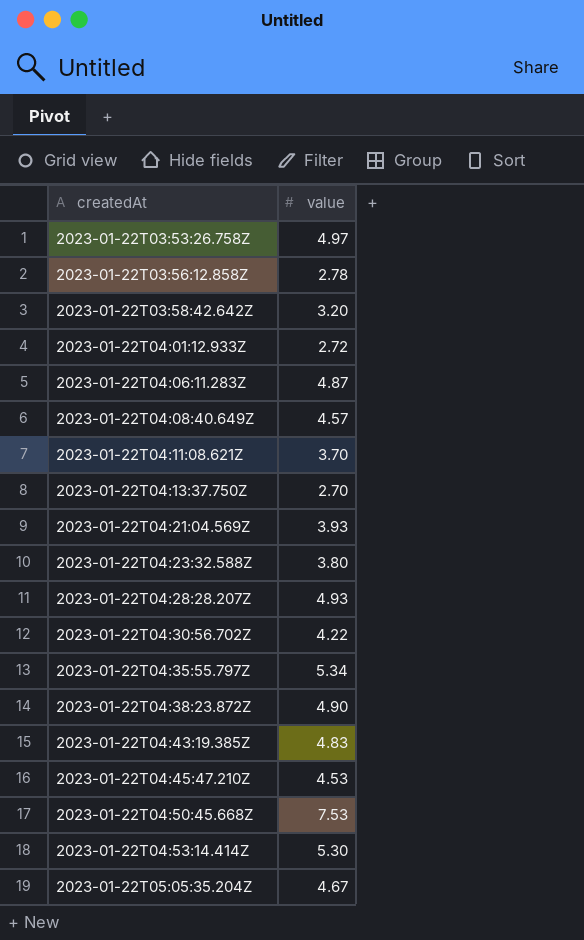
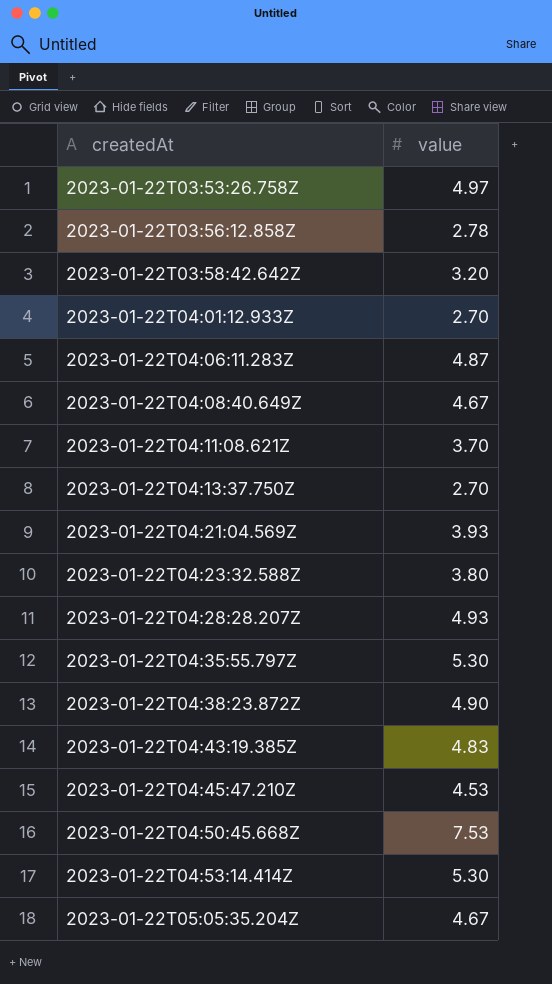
row 2023-01-22T04:30:56.702Z: 4.22 -> none
2023-01-22T04:01:12.933Z | value: 2.72 -> 2.70
2023-01-22T04:08:40.649Z | value: 4.57 -> 4.67
2023-01-22T04:35:55.797Z | value: 5.34 -> 5.30

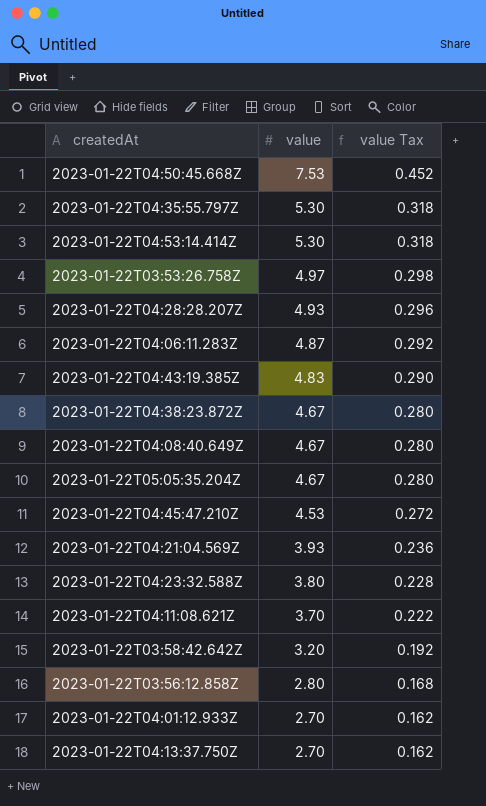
row order: createdAt ascending -> value descending
column value Tax | formula: none -> [value] * 0.06
2023-01-22T04:38:23.872Z | value: 4.90 -> 4.67
2023-01-22T03:56:12.858Z | value: 2.78 -> 2.80

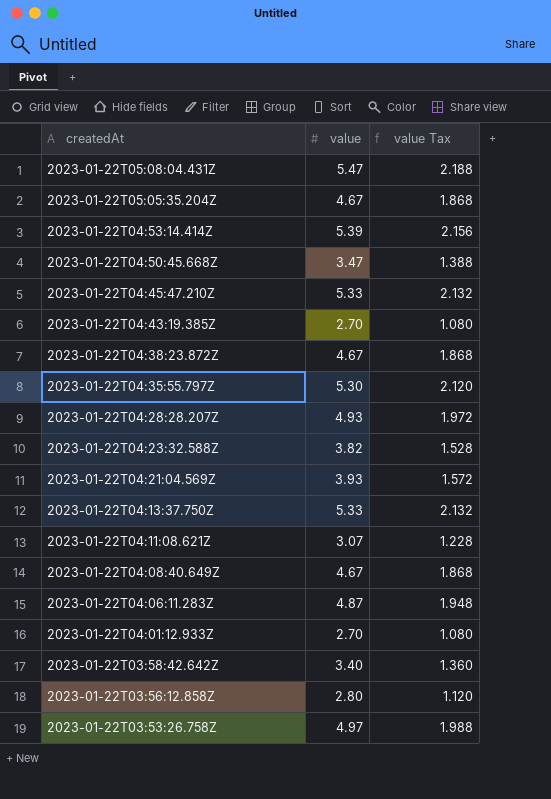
row order: value descending -> createdAt descending
column value Tax | formula: [value] * 0.06 -> [value] * 0.4
row 2023-01-22T05:08:04.431Z: none -> 5.47 | 2.188
2023-01-22T04:53:14.414Z | value: 5.30 -> 5.39
2023-01-22T04:50:45.668Z | value: 7.53 -> 3.47
2023-01-22T04:45:47.210Z | value: 4.53 -> 5.33
2023-01-22T04:43:19.385Z | value: 4.83 -> 2.70
2023-01-22T04:23:32.588Z | value: 3.80 -> 3.82
2023-01-22T04:13:37.750Z | value: 2.70 -> 5.33
2023-01-22T04:11:08.621Z | value: 3.70 -> 3.07
2023-01-22T03:58:42.642Z | value: 3.20 -> 3.40

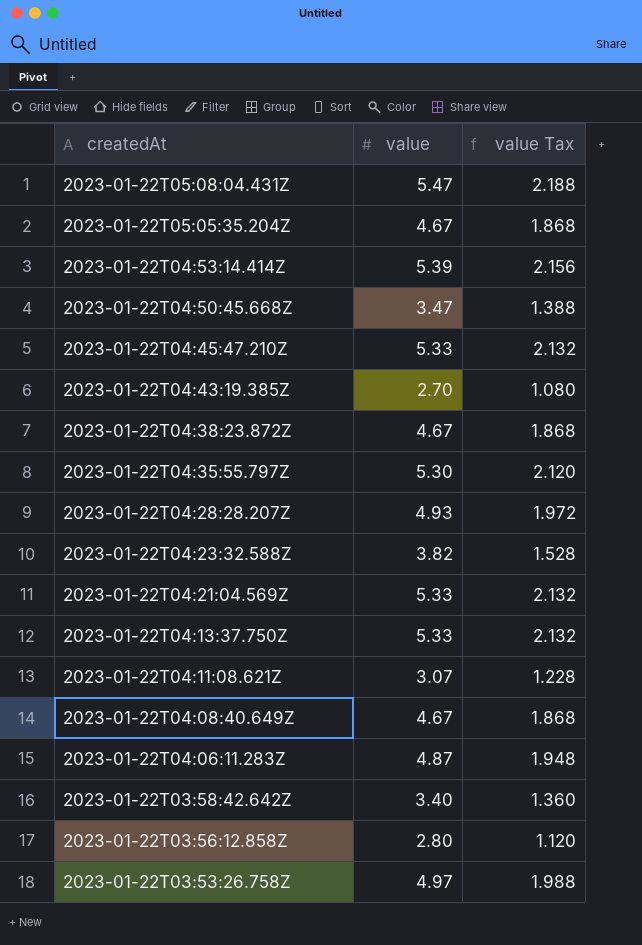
row 2023-01-22T04:01:12.933Z: 2.70 | 1.080 -> none
2023-01-22T04:21:04.569Z | value: 3.93 -> 5.33
2023-01-22T04:21:04.569Z | value Tax: 1.572 -> 2.132

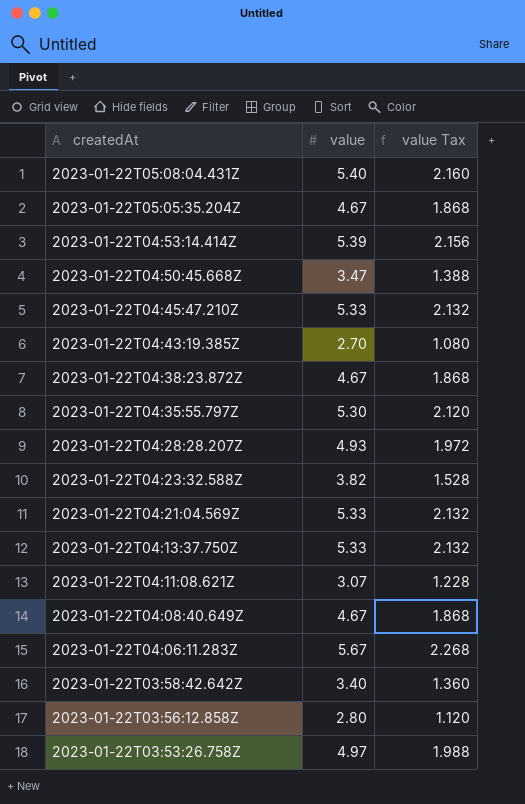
2023-01-22T05:08:04.431Z | value: 5.47 -> 5.40
2023-01-22T05:08:04.431Z | value Tax: 2.188 -> 2.160
2023-01-22T04:06:11.283Z | value: 4.87 -> 5.67
2023-01-22T04:06:11.283Z | value Tax: 1.948 -> 2.268

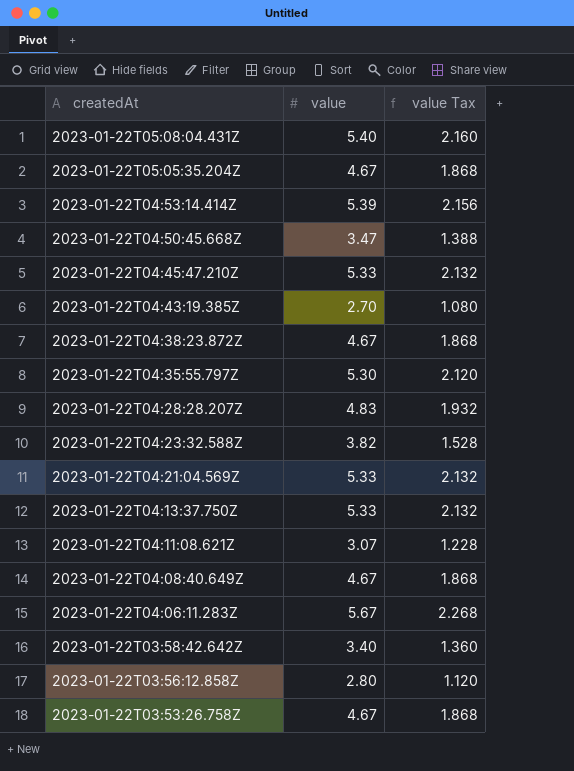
2023-01-22T04:28:28.207Z | value: 4.93 -> 4.83
2023-01-22T04:28:28.207Z | value Tax: 1.972 -> 1.932
2023-01-22T03:53:26.758Z | value: 4.97 -> 4.67
2023-01-22T03:53:26.758Z | value Tax: 1.988 -> 1.868

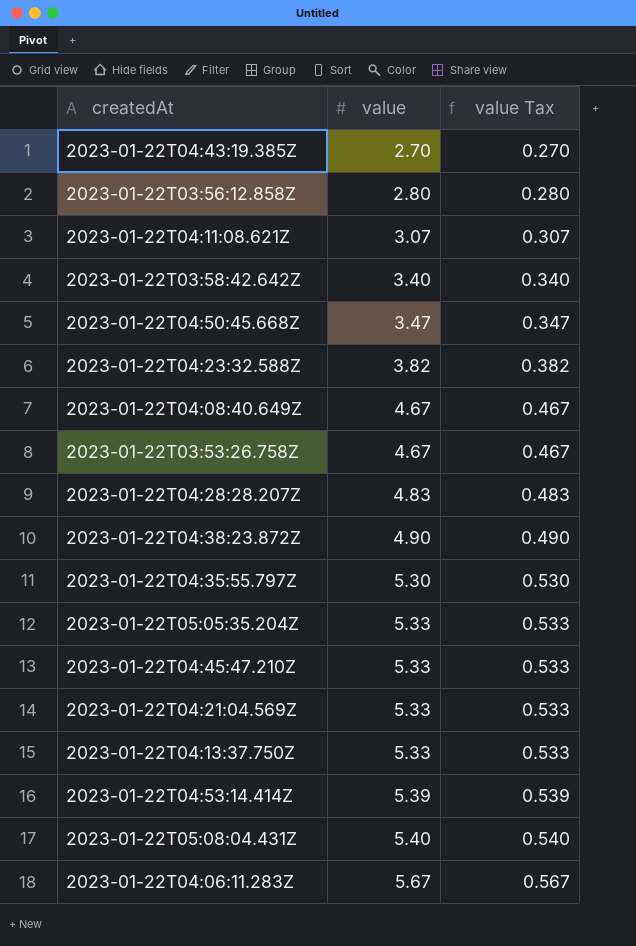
row order: createdAt descending -> value ascending
column value Tax | formula: [value] * 0.4 -> [value] * 0.1
2023-01-22T04:38:23.872Z | value: 4.67 -> 4.90
2023-01-22T05:05:35.204Z | value: 4.67 -> 5.33

